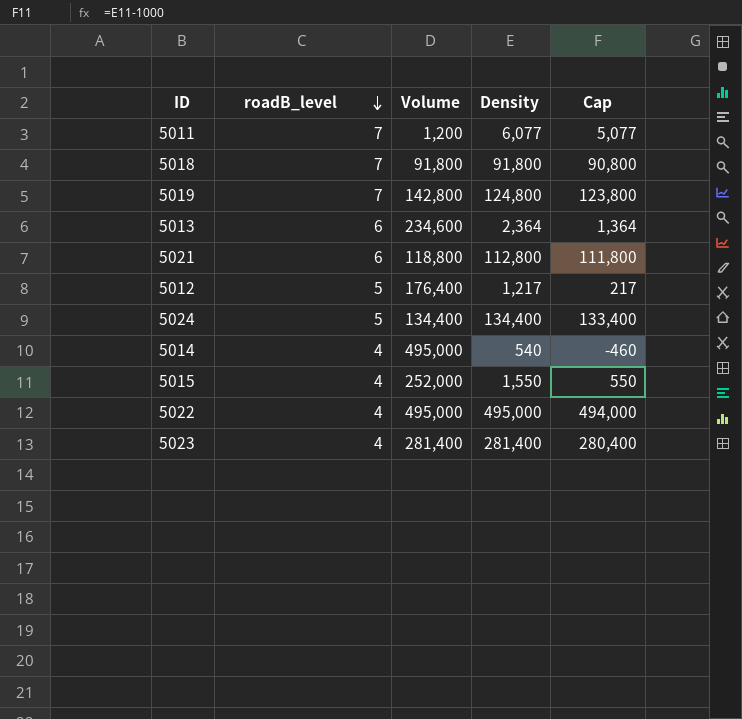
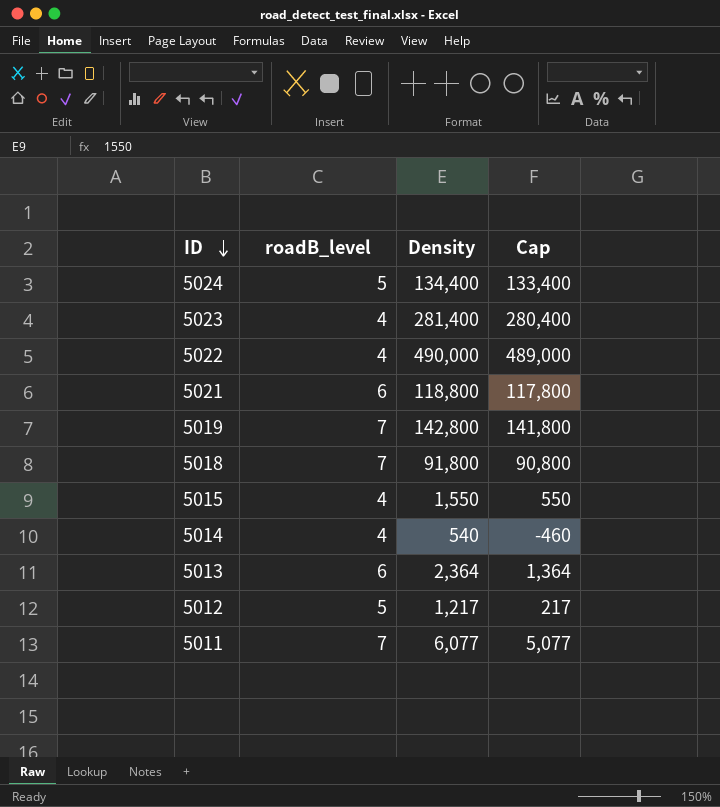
row order: roadB_level descending -> ID descending
column Volume | position: 3 -> none
5022 | Density: 495,000 -> 490,000
5022 | Cap: 494,000 -> 489,000
5021 | Density: 112,800 -> 118,800
5021 | Cap: 111,800 -> 117,800
5019 | Density: 124,800 -> 142,800
5019 | Cap: 123,800 -> 141,800

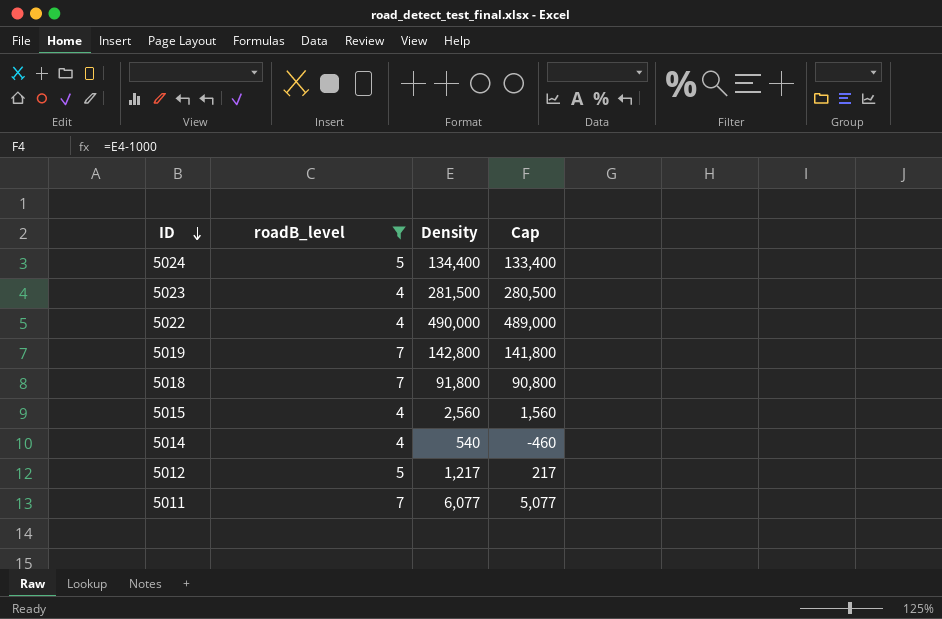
filter: none -> roadB_level != 6
5023 | Density: 281,400 -> 281,500
5023 | Cap: 280,400 -> 280,500
5015 | Density: 1,550 -> 2,560
5015 | Cap: 550 -> 1,560

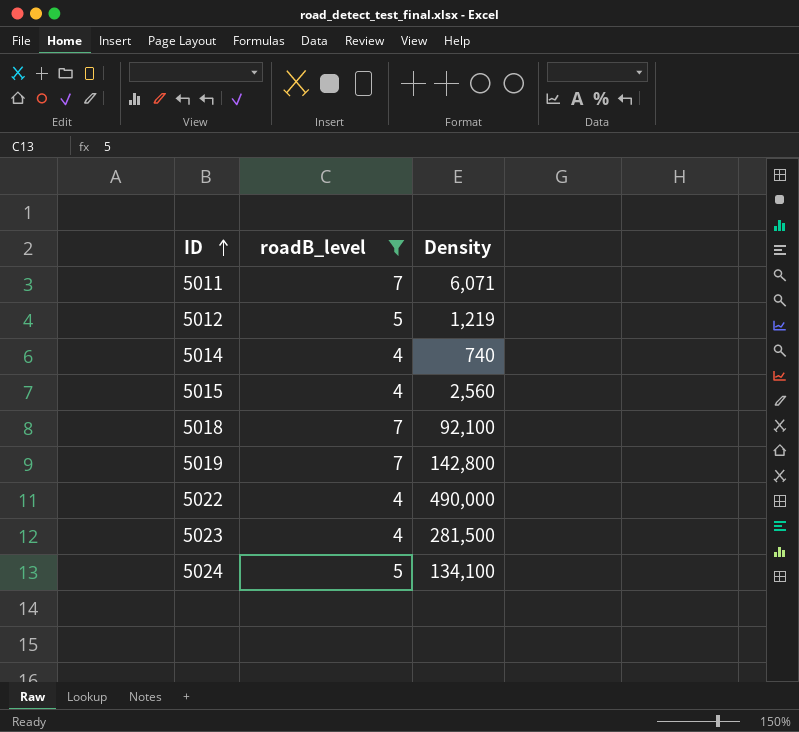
row order: ID descending -> ID ascending
column Cap | formula: [Density] - 1000 -> none
5011 | Density: 6,077 -> 6,071
5012 | Density: 1,217 -> 1,219
5014 | Density: 540 -> 740
5018 | Density: 91,800 -> 92,100
5024 | Density: 134,400 -> 134,100

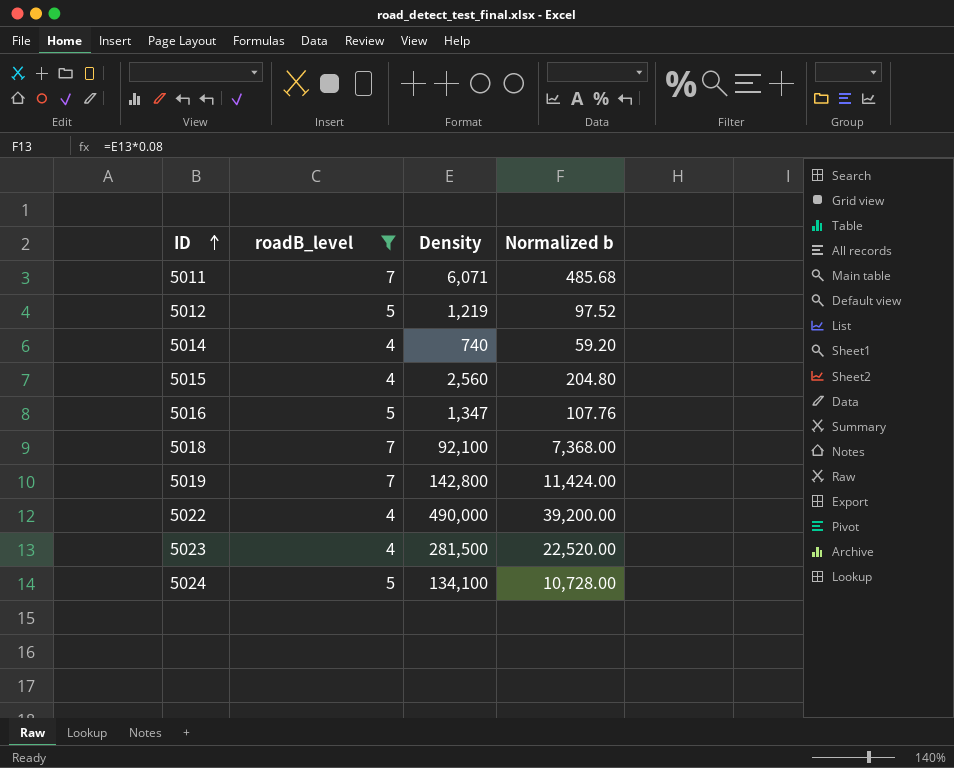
column Normalized b | formula: none -> [Density] * 0.08
row 5016: none -> 5 | 1,347 | 107.76

